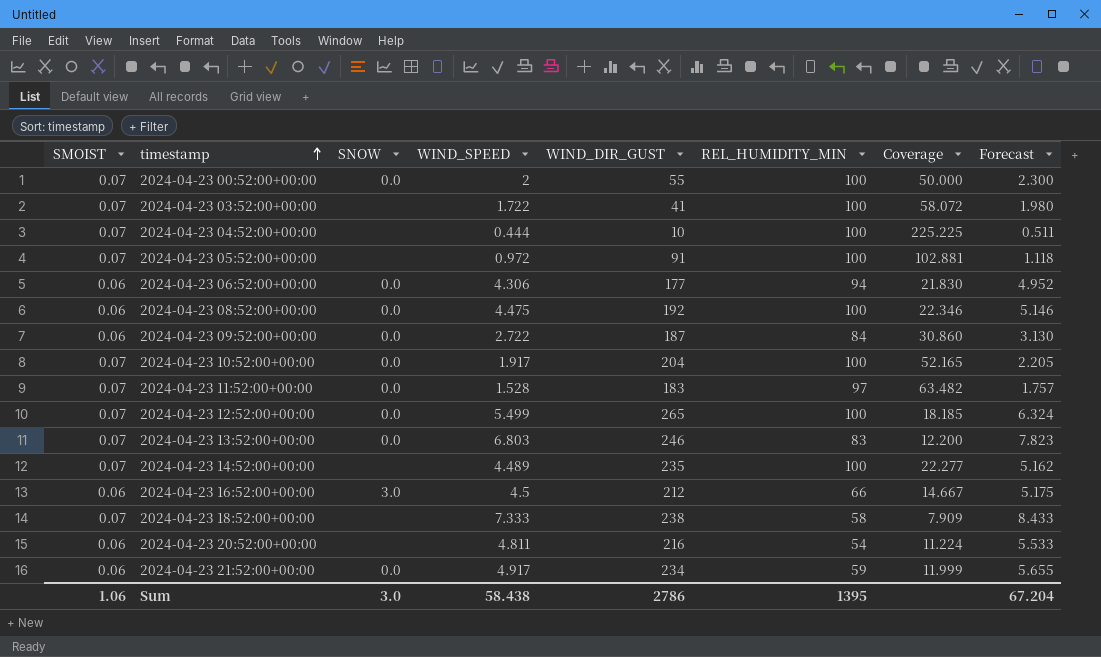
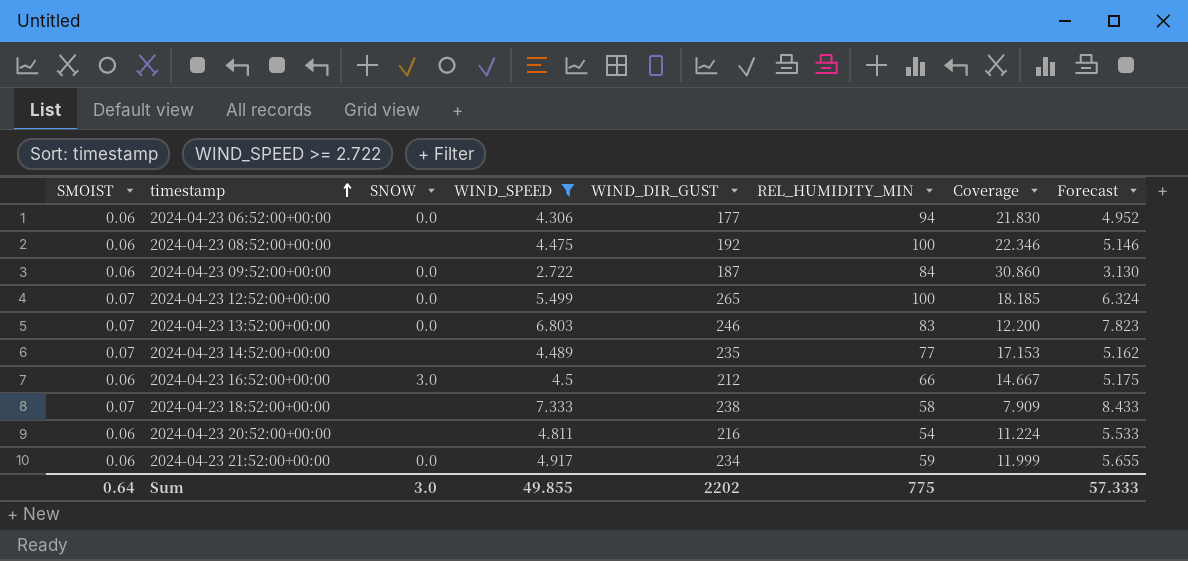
filter: none -> WIND_SPEED >= 2.722
2024-04-23 08:52:00+00:00 | SNOW: 0.0 -> none
2024-04-23 14:52:00+00:00 | REL_HUMIDITY_MIN: 100 -> 77
2024-04-23 14:52:00+00:00 | Coverage: 22.277 -> 17.153
Sum | SMOIST: 1.06 -> 0.64
Sum | WIND_SPEED: 58.438 -> 49.855
Sum | WIND_DIR_GUST: 2786 -> 2202
Sum | REL_HUMIDITY_MIN: 1395 -> 775
Sum | Forecast: 67.204 -> 57.333

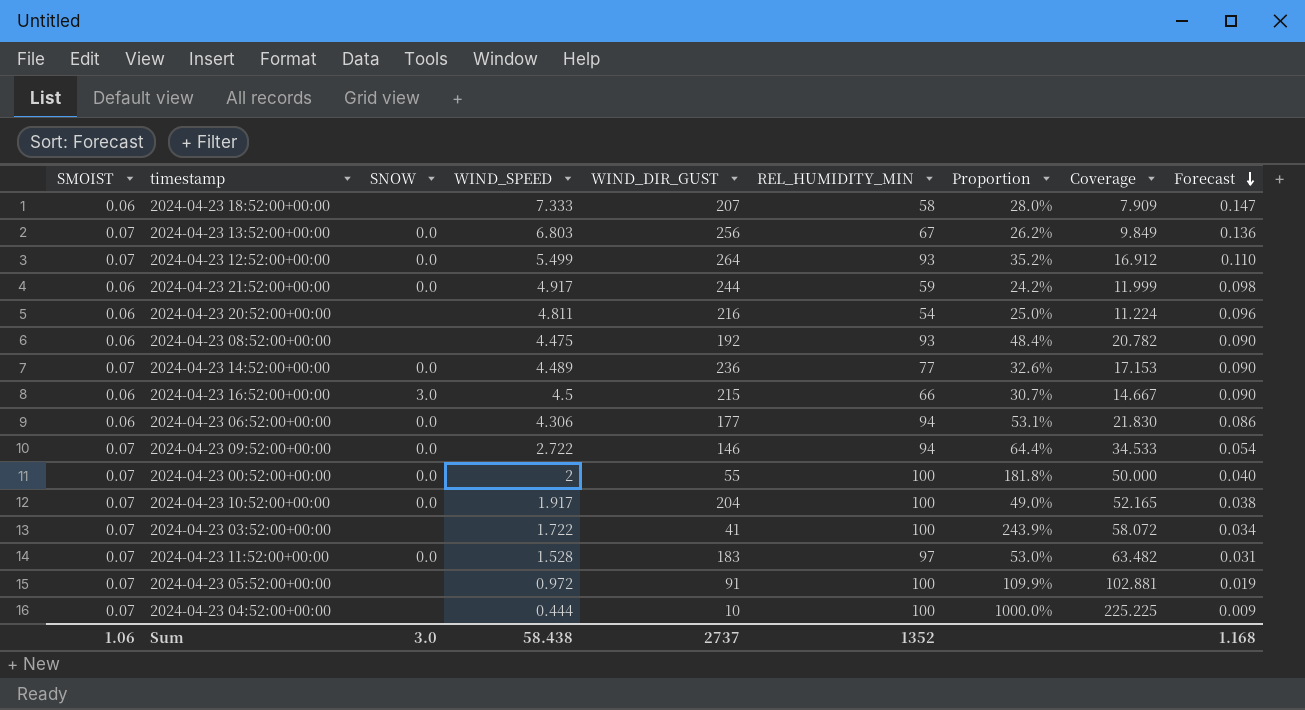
filter: WIND_SPEED >= 2.722 -> none
row order: timestamp ascending -> Forecast descending
column Proportion | formula: none -> [REL_HUMIDITY_MIN] / [WIND_DIR_GUST]
column Forecast | formula: [WIND_SPEED] * 1.15 -> [WIND_SPEED] * 0.02
2024-04-23 18:52:00+00:00 | SMOIST: 0.07 -> 0.06
2024-04-23 18:52:00+00:00 | WIND_DIR_GUST: 238 -> 207
2024-04-23 13:52:00+00:00 | WIND_DIR_GUST: 246 -> 256
2024-04-23 13:52:00+00:00 | REL_HUMIDITY_MIN: 83 -> 67
2024-04-23 13:52:00+00:00 | Coverage: 12.200 -> 9.849
2024-04-23 12:52:00+00:00 | WIND_DIR_GUST: 265 -> 264
2024-04-23 12:52:00+00:00 | REL_HUMIDITY_MIN: 100 -> 93
2024-04-23 12:52:00+00:00 | Coverage: 18.185 -> 16.912
2024-04-23 21:52:00+00:00 | WIND_DIR_GUST: 234 -> 244
2024-04-23 08:52:00+00:00 | REL_HUMIDITY_MIN: 100 -> 93
2024-04-23 08:52:00+00:00 | Coverage: 22.346 -> 20.782
2024-04-23 14:52:00+00:00 | SNOW: none -> 0.0
2024-04-23 14:52:00+00:00 | WIND_DIR_GUST: 235 -> 236
2024-04-23 16:52:00+00:00 | WIND_DIR_GUST: 212 -> 215
2024-04-23 09:52:00+00:00 | SMOIST: 0.06 -> 0.07
2024-04-23 09:52:00+00:00 | WIND_DIR_GUST: 187 -> 146
2024-04-23 09:52:00+00:00 | REL_HUMIDITY_MIN: 84 -> 94
2024-04-23 09:52:00+00:00 | Coverage: 30.860 -> 34.533
Sum | SMOIST: 0.64 -> 1.06
Sum | WIND_SPEED: 49.855 -> 58.438
Sum | WIND_DIR_GUST: 2202 -> 2737
Sum | REL_HUMIDITY_MIN: 775 -> 1352
Sum | Forecast: 57.333 -> 1.168

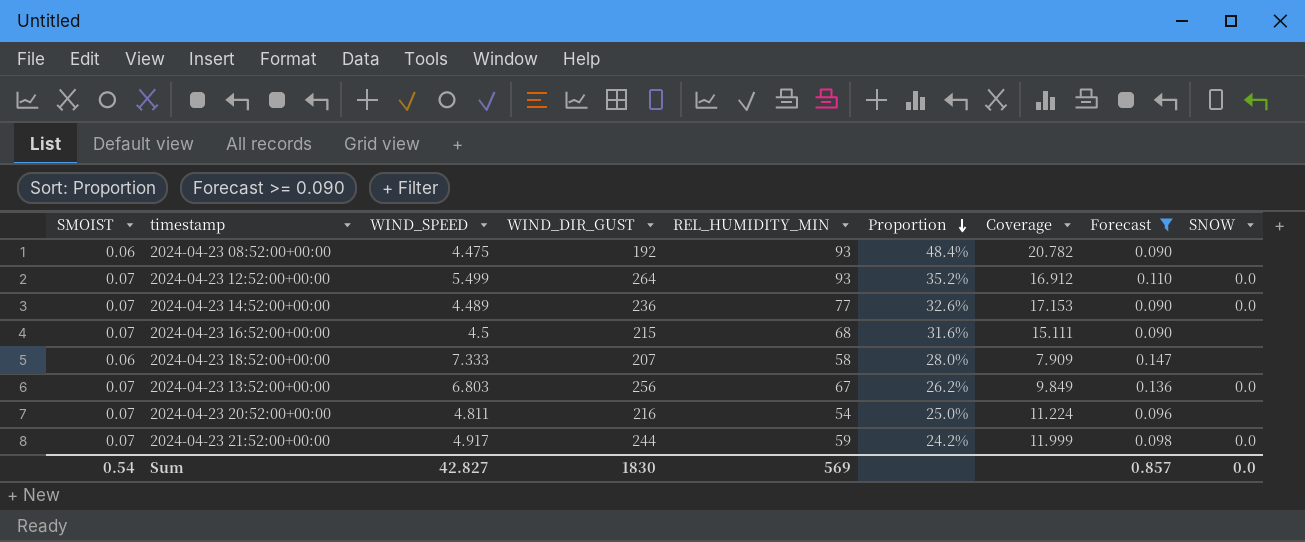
filter: none -> Forecast >= 0.090
row order: Forecast descending -> Proportion descending
column SNOW | position: 3 -> 9
2024-04-23 16:52:00+00:00 | SMOIST: 0.06 -> 0.07
2024-04-23 16:52:00+00:00 | REL_HUMIDITY_MIN: 66 -> 68
2024-04-23 16:52:00+00:00 | Proportion: 30.7% -> 31.6%
2024-04-23 16:52:00+00:00 | Coverage: 14.667 -> 15.111
2024-04-23 16:52:00+00:00 | SNOW: 3.0 -> none
2024-04-23 20:52:00+00:00 | SMOIST: 0.06 -> 0.07
2024-04-23 21:52:00+00:00 | SMOIST: 0.06 -> 0.07
Sum | SMOIST: 1.06 -> 0.54
Sum | WIND_SPEED: 58.438 -> 42.827
Sum | WIND_DIR_GUST: 2737 -> 1830
Sum | REL_HUMIDITY_MIN: 1352 -> 569
Sum | Forecast: 1.168 -> 0.857
Sum | SNOW: 3.0 -> 0.0

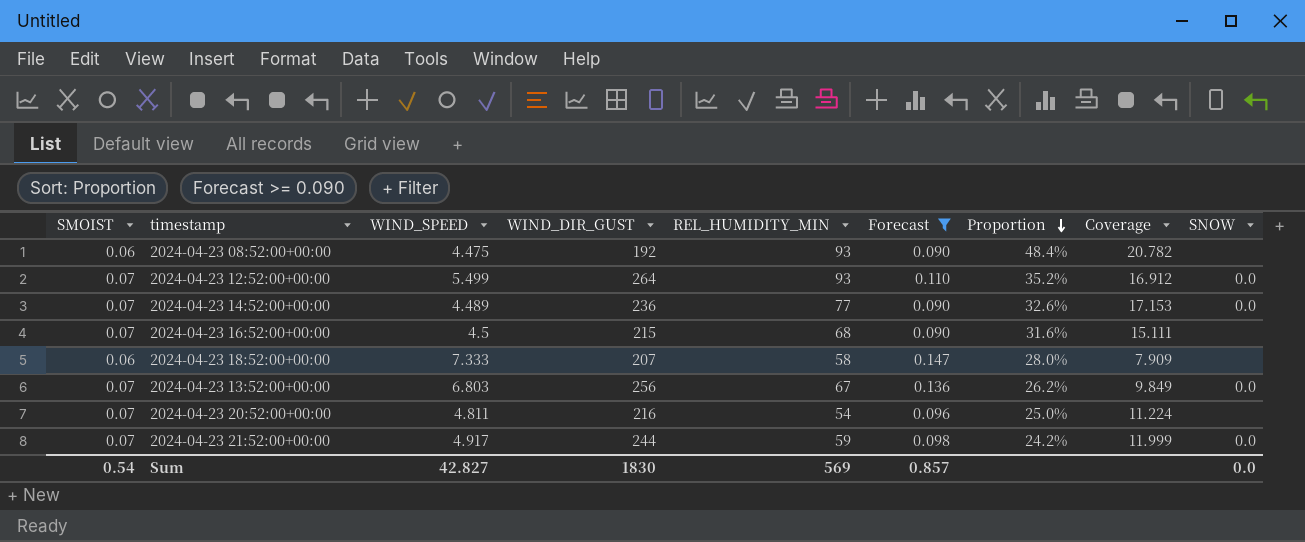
column Forecast | position: 8 -> 6

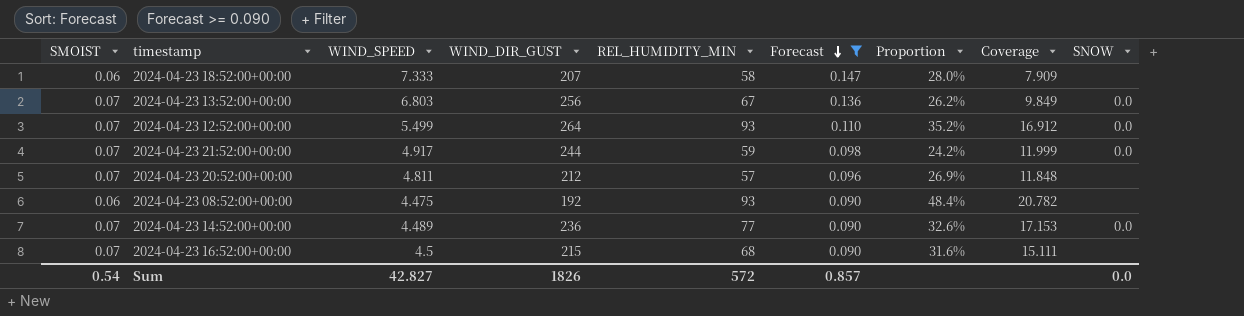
row order: Proportion descending -> Forecast descending
2024-04-23 20:52:00+00:00 | WIND_DIR_GUST: 216 -> 212
2024-04-23 20:52:00+00:00 | REL_HUMIDITY_MIN: 54 -> 57
2024-04-23 20:52:00+00:00 | Proportion: 25.0% -> 26.9%
2024-04-23 20:52:00+00:00 | Coverage: 11.224 -> 11.848
Sum | WIND_DIR_GUST: 1830 -> 1826
Sum | REL_HUMIDITY_MIN: 569 -> 572

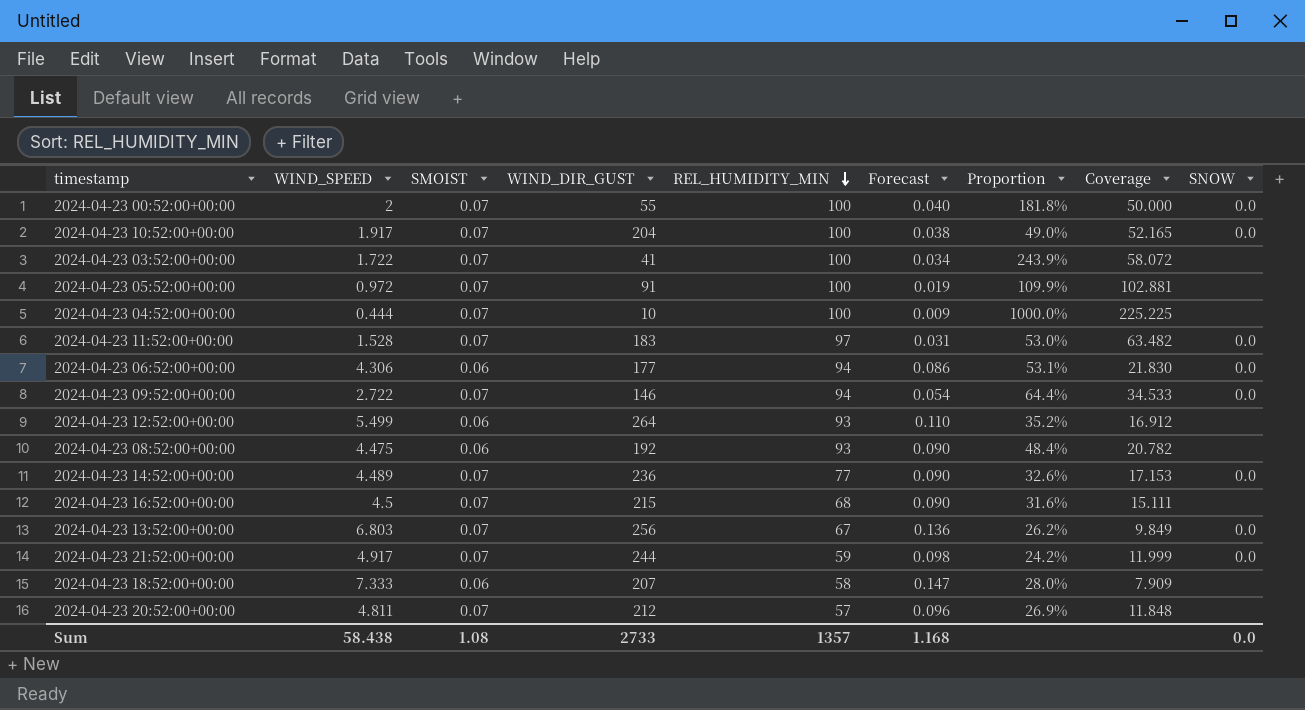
filter: Forecast >= 0.090 -> none
row order: Forecast descending -> REL_HUMIDITY_MIN descending
column SMOIST | position: 1 -> 3
2024-04-23 12:52:00+00:00 | SMOIST: 0.07 -> 0.06
2024-04-23 12:52:00+00:00 | SNOW: 0.0 -> none
Sum | WIND_SPEED: 42.827 -> 58.438
Sum | SMOIST: 0.54 -> 1.08
Sum | WIND_DIR_GUST: 1826 -> 2733
Sum | REL_HUMIDITY_MIN: 572 -> 1357
Sum | Forecast: 0.857 -> 1.168

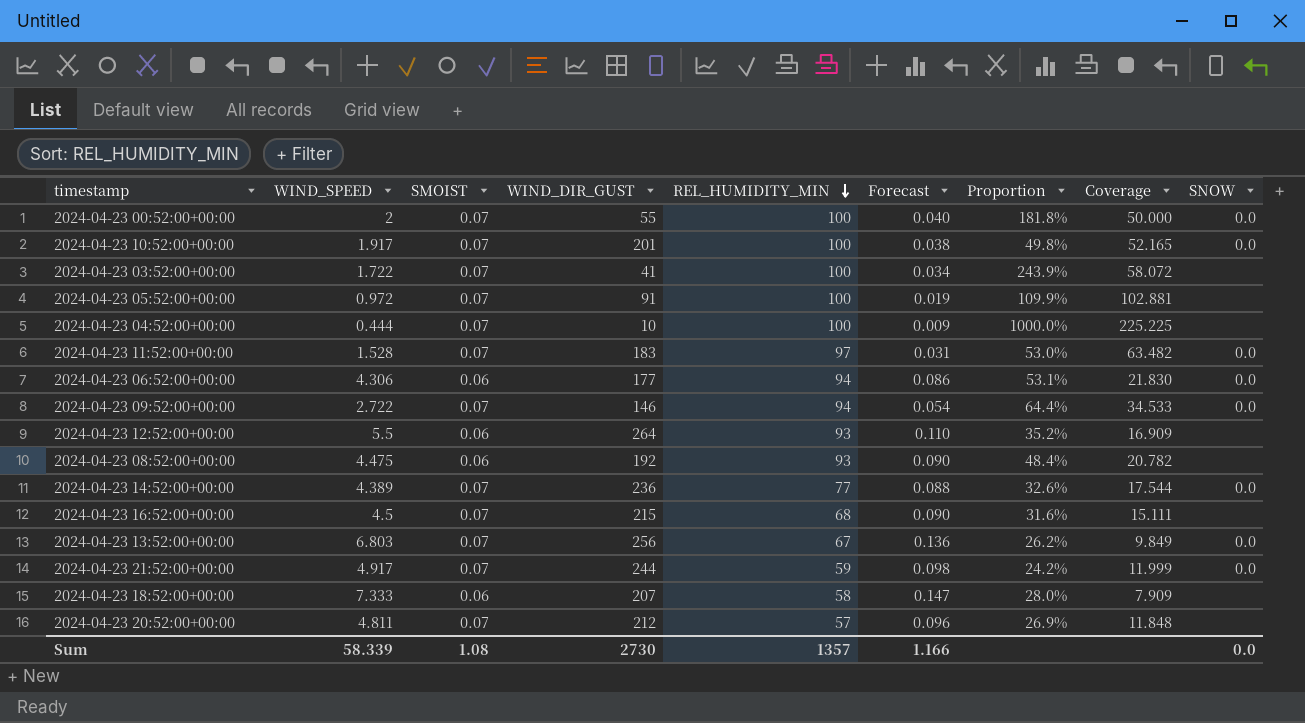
2024-04-23 10:52:00+00:00 | WIND_DIR_GUST: 204 -> 201
2024-04-23 10:52:00+00:00 | Proportion: 49.0% -> 49.8%
2024-04-23 12:52:00+00:00 | WIND_SPEED: 5.499 -> 5.5
2024-04-23 12:52:00+00:00 | Coverage: 16.912 -> 16.909
2024-04-23 14:52:00+00:00 | WIND_SPEED: 4.489 -> 4.389
2024-04-23 14:52:00+00:00 | Forecast: 0.090 -> 0.088
2024-04-23 14:52:00+00:00 | Coverage: 17.153 -> 17.544
Sum | WIND_SPEED: 58.438 -> 58.339
Sum | WIND_DIR_GUST: 2733 -> 2730
Sum | Forecast: 1.168 -> 1.166

